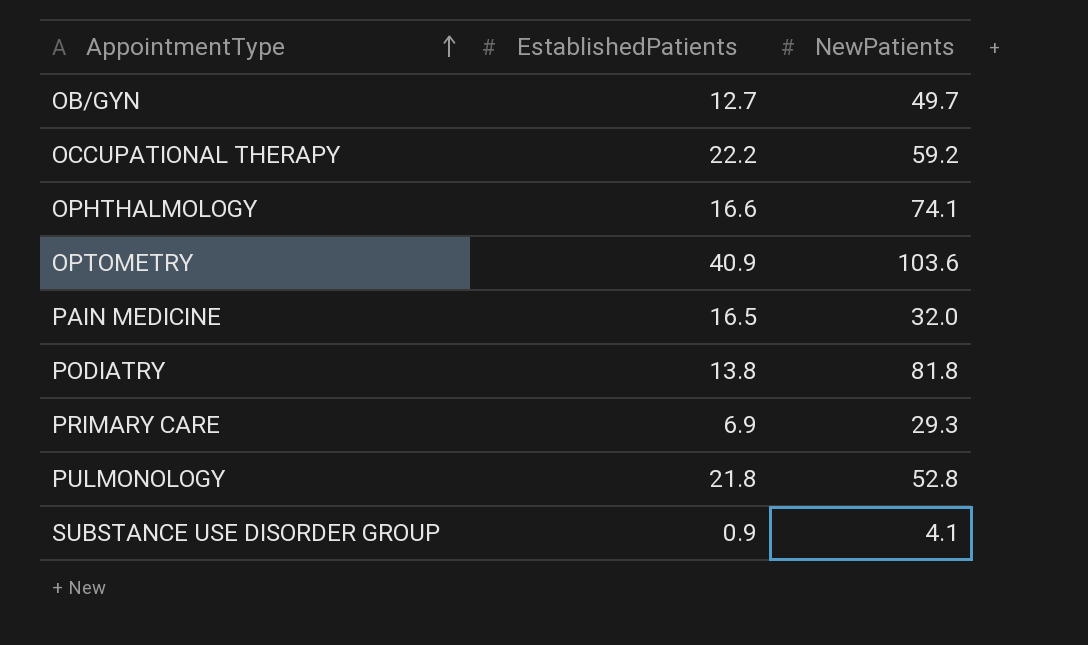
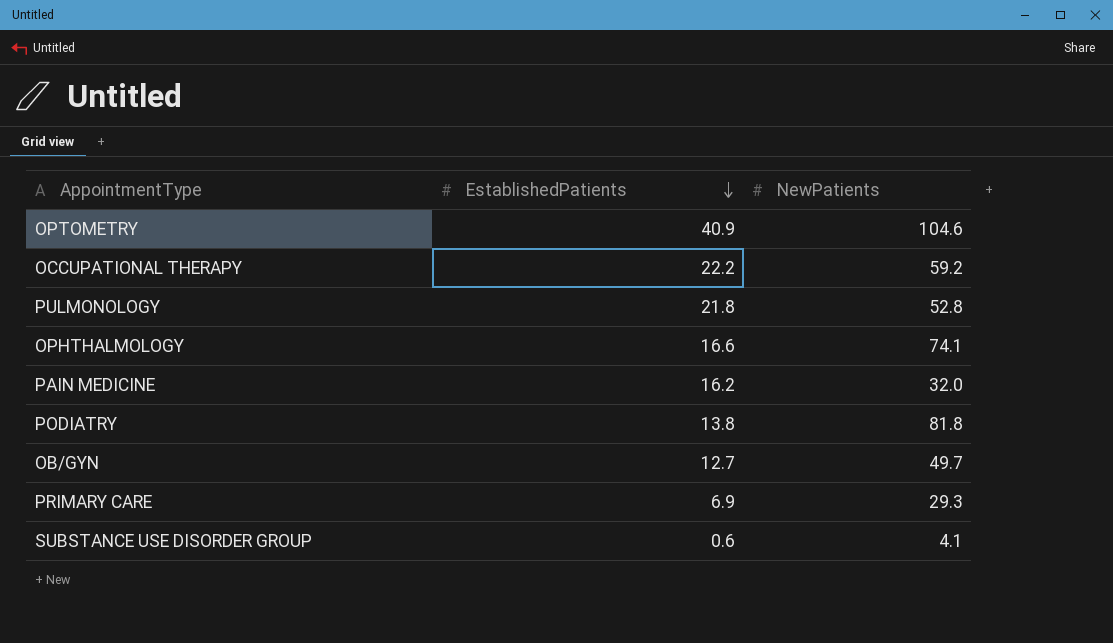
row order: AppointmentType ascending -> EstablishedPatients descending
OPTOMETRY | NewPatients: 103.6 -> 104.6
PAIN MEDICINE | EstablishedPatients: 16.5 -> 16.2
SUBSTANCE USE DISORDER GROUP | EstablishedPatients: 0.9 -> 0.6

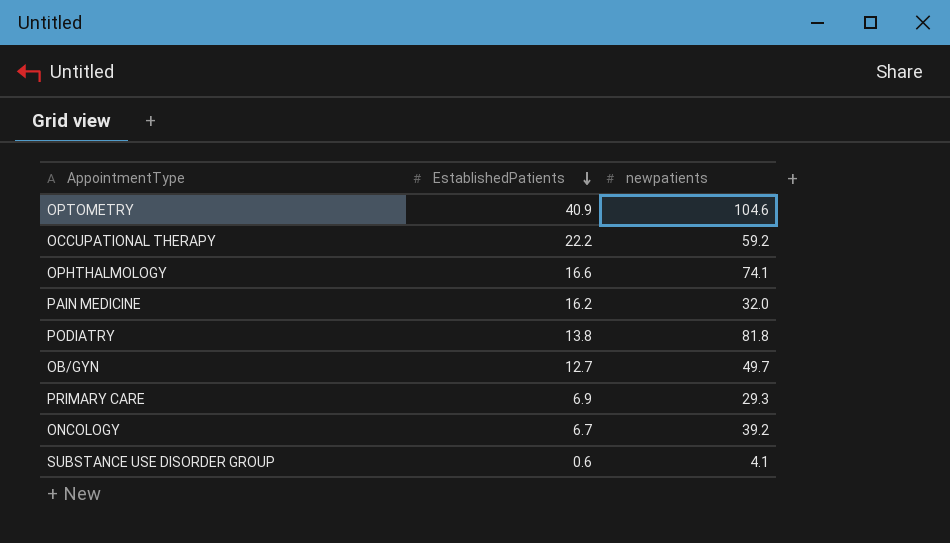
column name: NewPatients -> newpatients
row PULMONOLOGY: 21.8 | 52.8 -> none
row ONCOLOGY: none -> 6.7 | 39.2

